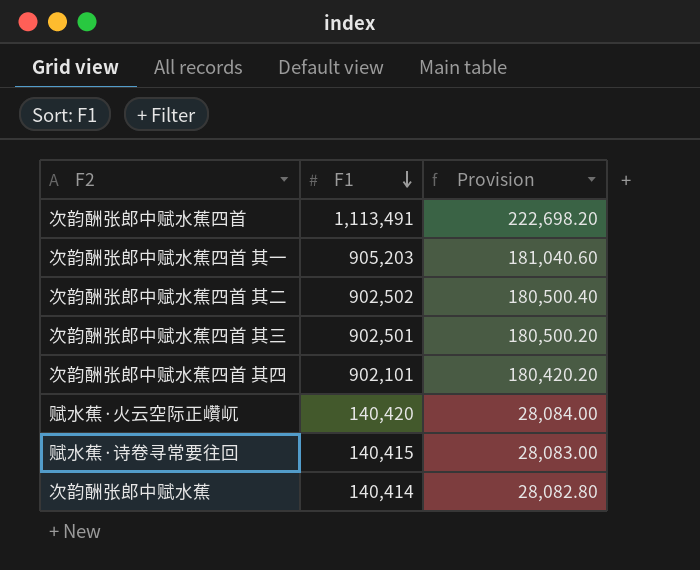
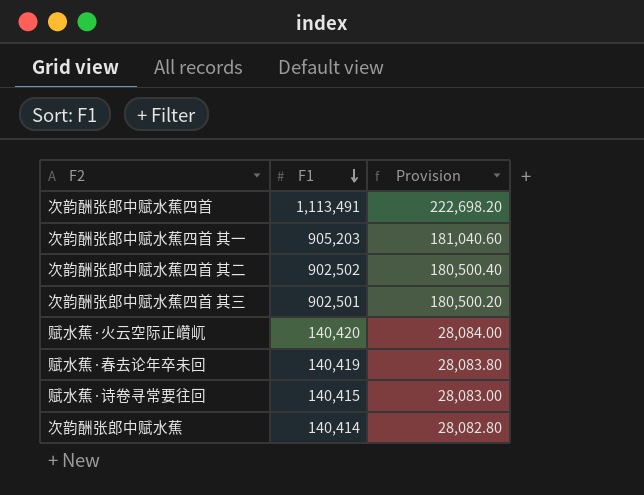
row 次韵酬张郎中赋水蕉四首 其四: 902,101 | 180,420.20 -> none
row 赋水蕉·春去论年卒未回: none -> 140,419 | 28,083.80

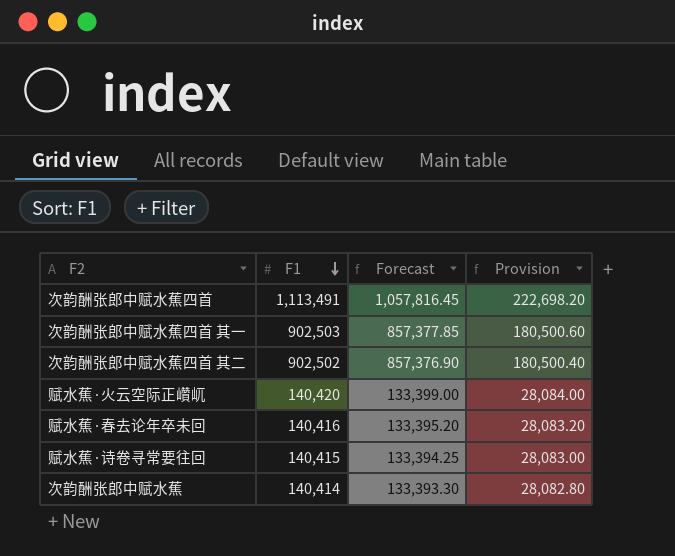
column Forecast | formula: none -> [F1] * 0.95
row 次韵酬张郎中赋水蕉四首 其三: 902,501 | 180,500.20 -> none
次韵酬张郎中赋水蕉四首 其一 | F1: 905,203 -> 902,503
次韵酬张郎中赋水蕉四首 其一 | Provision: 181,040.60 -> 180,500.60
赋水蕉·春去论年卒未回 | F1: 140,419 -> 140,416
赋水蕉·春去论年卒未回 | Provision: 28,083.80 -> 28,083.20

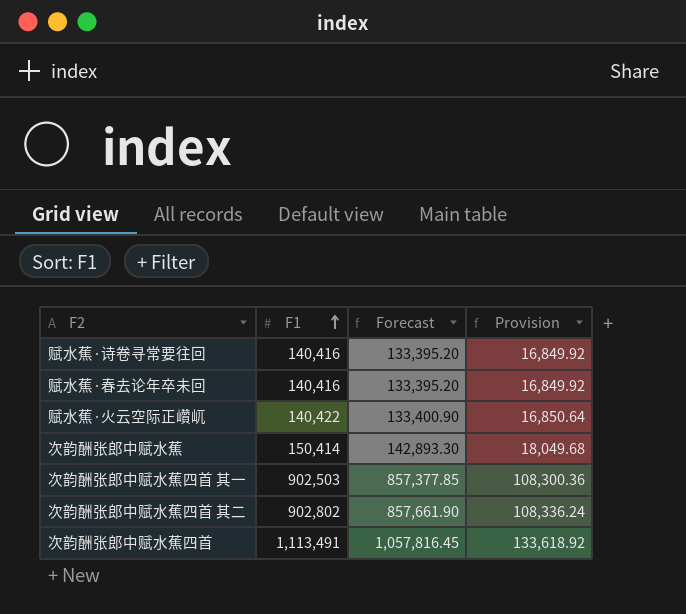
row order: F1 descending -> F1 ascending
column Provision | formula: [F1] * 0.2 -> [F1] * 0.12
赋水蕉·诗卷寻常要往回 | F1: 140,415 -> 140,416
赋水蕉·诗卷寻常要往回 | Forecast: 133,394.25 -> 133,395.20
赋水蕉·火云空际正巑屼 | F1: 140,420 -> 140,422
赋水蕉·火云空际正巑屼 | Forecast: 133,399.00 -> 133,400.90
次韵酬张郎中赋水蕉 | F1: 140,414 -> 150,414
次韵酬张郎中赋水蕉 | Forecast: 133,393.30 -> 142,893.30
次韵酬张郎中赋水蕉四首 其二 | F1: 902,502 -> 902,802
次韵酬张郎中赋水蕉四首 其二 | Forecast: 857,376.90 -> 857,661.90

